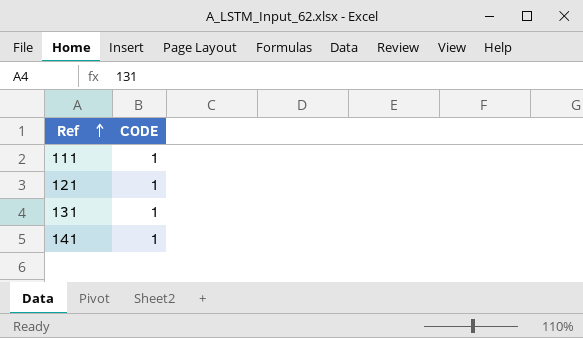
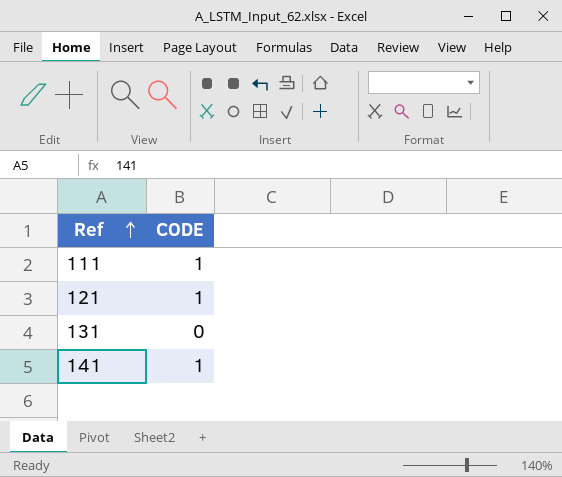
131 | CODE: 1 -> 0

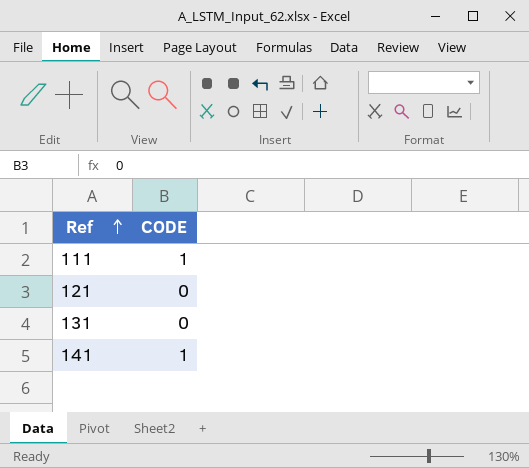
121 | CODE: 1 -> 0

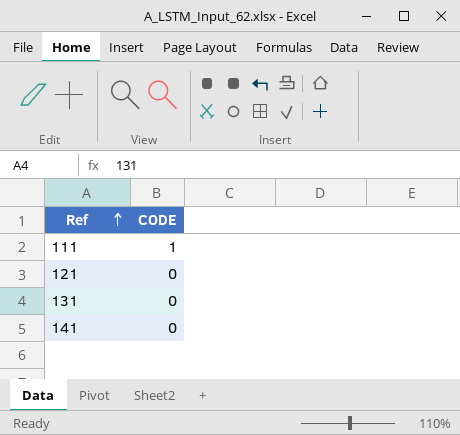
141 | CODE: 1 -> 0

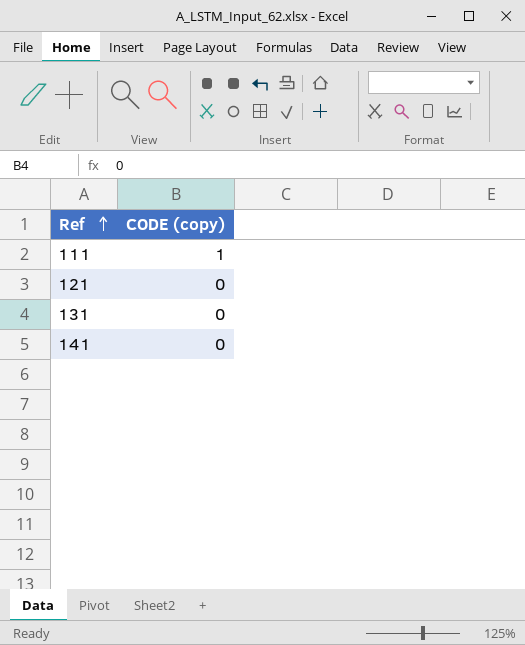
column name: CODE -> CODE (copy)

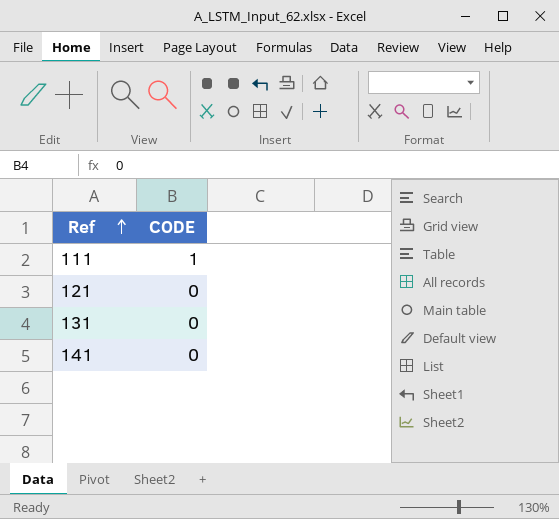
column name: CODE (copy) -> CODE

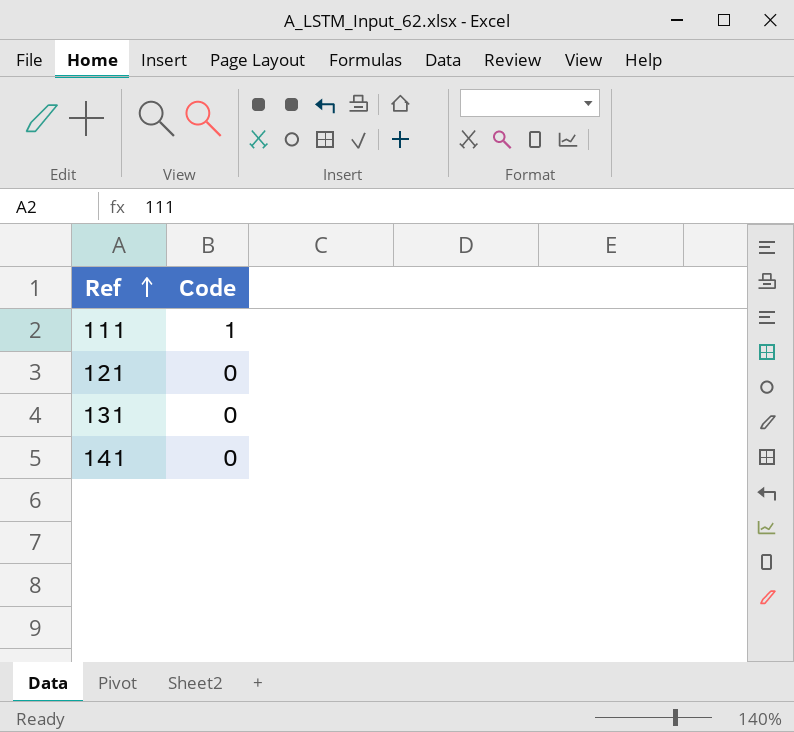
column name: CODE -> Code

